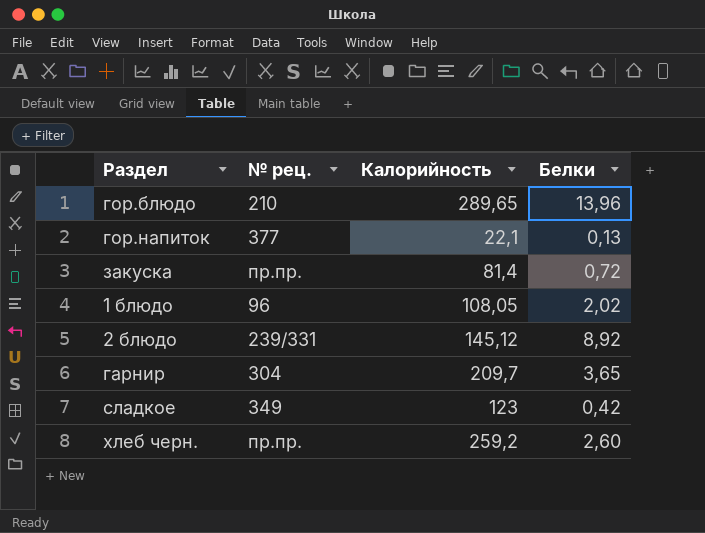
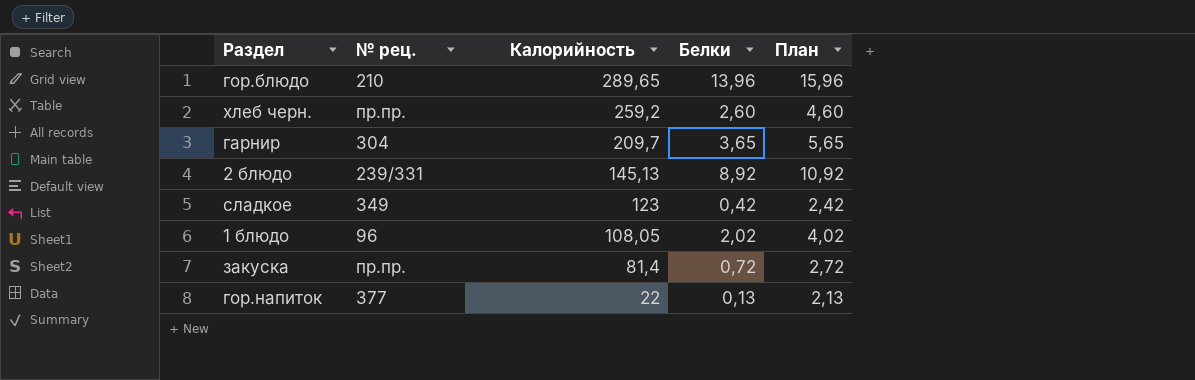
row order: none -> Калорийность descending
column План | formula: none -> [Белки] + 2
2 блюдо | Калорийность: 145,12 -> 145,13
гор.напиток | Калорийность: 22,1 -> 22

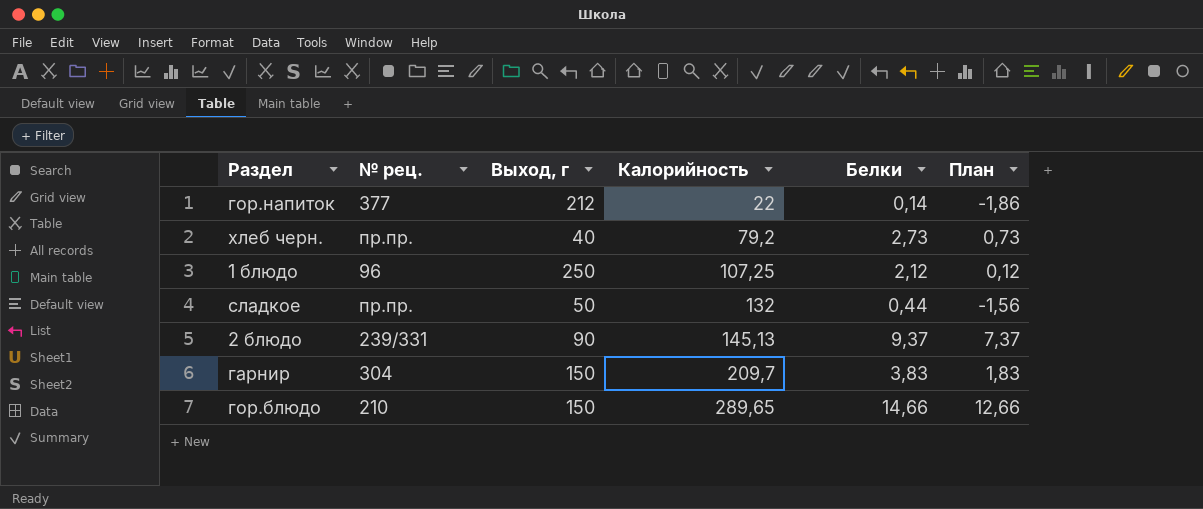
row order: Калорийность descending -> Калорийность ascending
column Выход, г | position: none -> 3
column План | formula: [Белки] + 2 -> [Белки] - 2
row закуска: пр.пр. | 81,4 | 0,72 | 2,72 -> none
гор.напиток | Белки: 0,13 -> 0,14
хлеб черн. | Калорийность: 259,2 -> 79,2
хлеб черн. | Белки: 2,60 -> 2,73
1 блюдо | Калорийность: 108,05 -> 107,25
1 блюдо | Белки: 2,02 -> 2,12
сладкое | № рец.: 349 -> пр.пр.
сладкое | Калорийность: 123 -> 132
сладкое | Белки: 0,42 -> 0,44
2 блюдо | Белки: 8,92 -> 9,37
гарнир | Белки: 3,65 -> 3,83
гор.блюдо | Белки: 13,96 -> 14,66

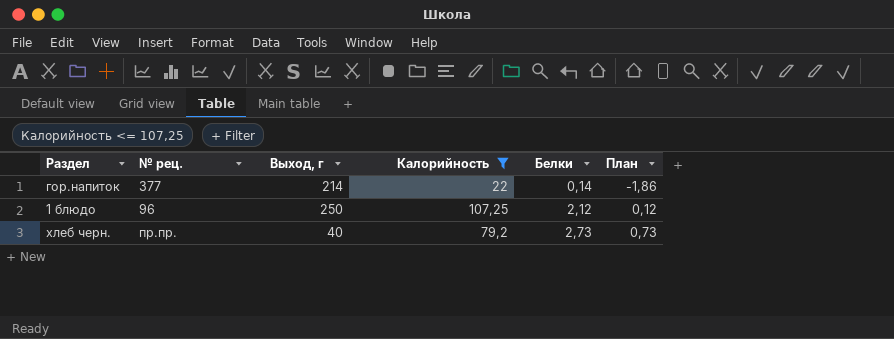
filter: none -> Калорийность <= 107,25
row order: Калорийность ascending -> Белки ascending
гор.напиток | Выход, г: 212 -> 214

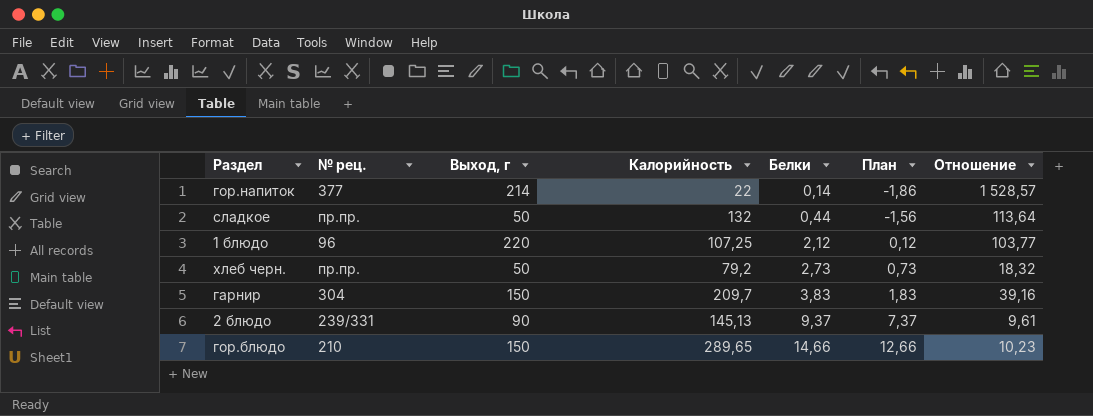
filter: Калорийность <= 107,25 -> none
column Отношение | formula: none -> [Выход, г] / [Белки]
1 блюдо | Выход, г: 250 -> 220
хлеб черн. | Выход, г: 40 -> 50

